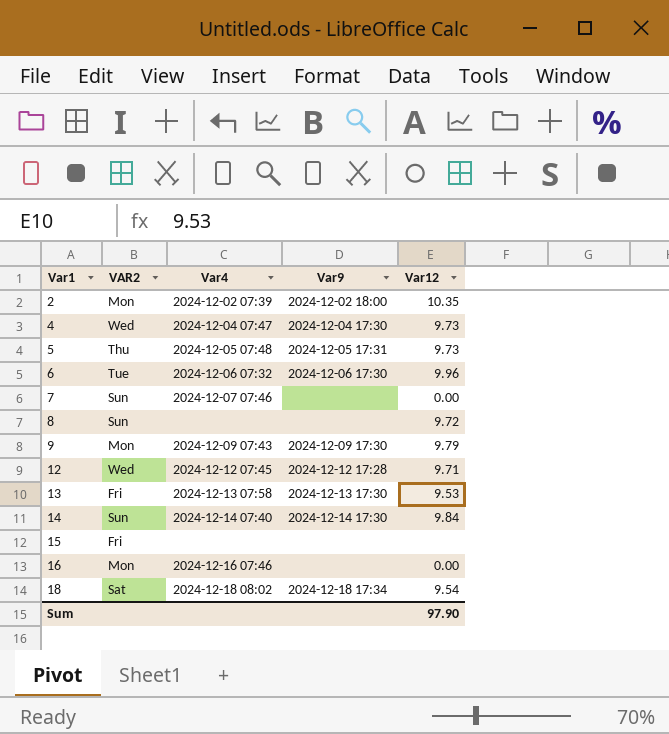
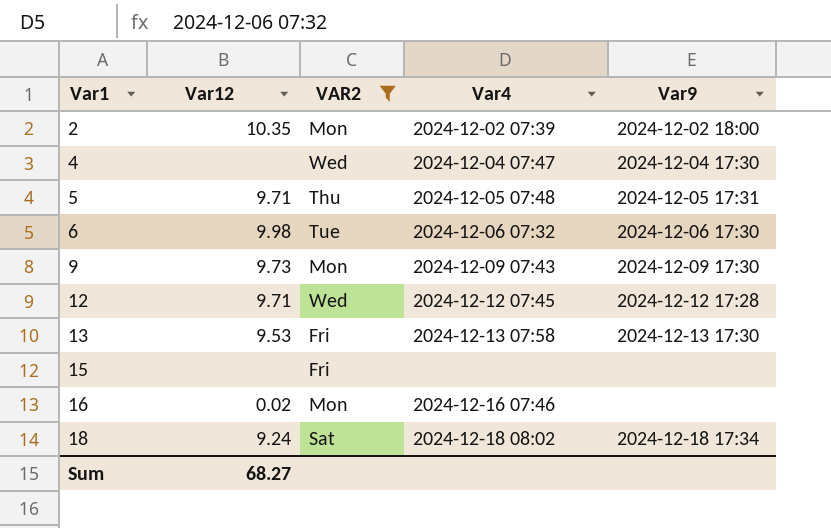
filter: none -> VAR2 != Sun
column Var12 | position: 5 -> 2
4 | Var12: 9.73 -> none
5 | Var12: 9.73 -> 9.71
6 | Var12: 9.96 -> 9.98
9 | Var12: 9.79 -> 9.73
16 | Var12: 0.00 -> 0.02
18 | Var12: 9.54 -> 9.24
Sum | Var12: 97.90 -> 68.27

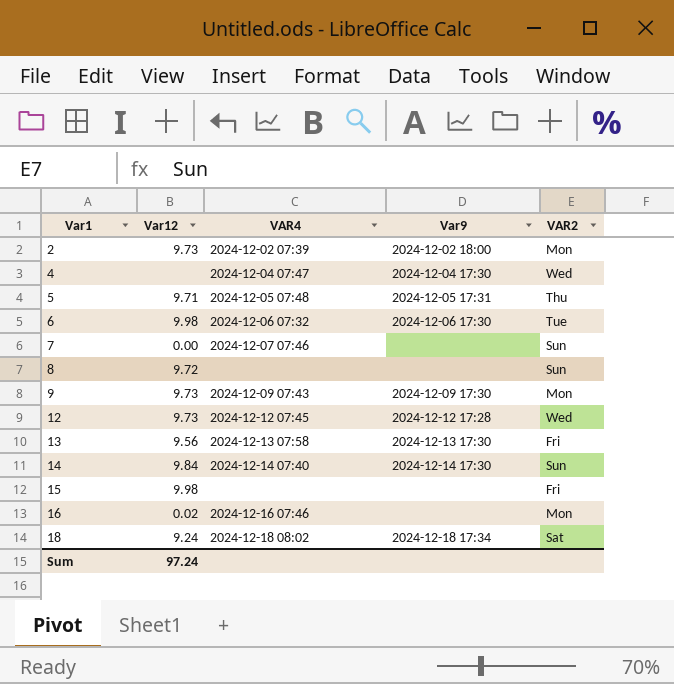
filter: VAR2 != Sun -> none
column name: Var4 -> VAR4
column VAR2 | position: 3 -> 5
2 | Var12: 10.35 -> 9.73
12 | Var12: 9.71 -> 9.73
13 | Var12: 9.53 -> 9.56
15 | Var12: none -> 9.98
Sum | Var12: 68.27 -> 97.24

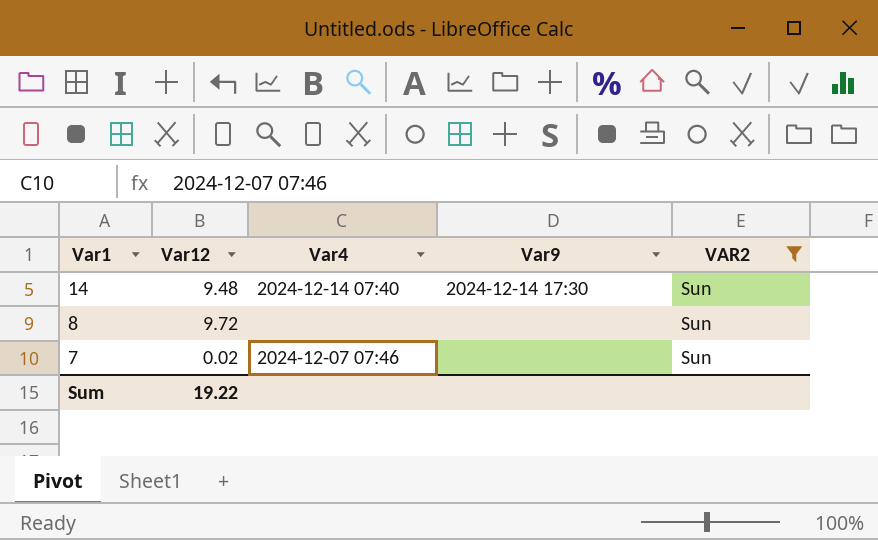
filter: none -> VAR2 = Sun
row order: Var1 ascending -> Var1 descending
column name: VAR4 -> Var4
14 | Var12: 9.84 -> 9.48
7 | Var12: 0.00 -> 0.02
Sum | Var12: 97.24 -> 19.22

